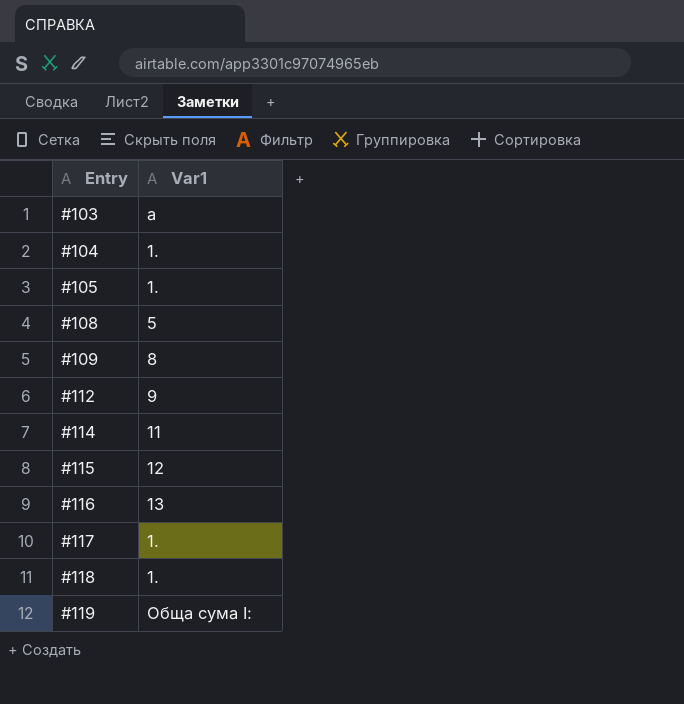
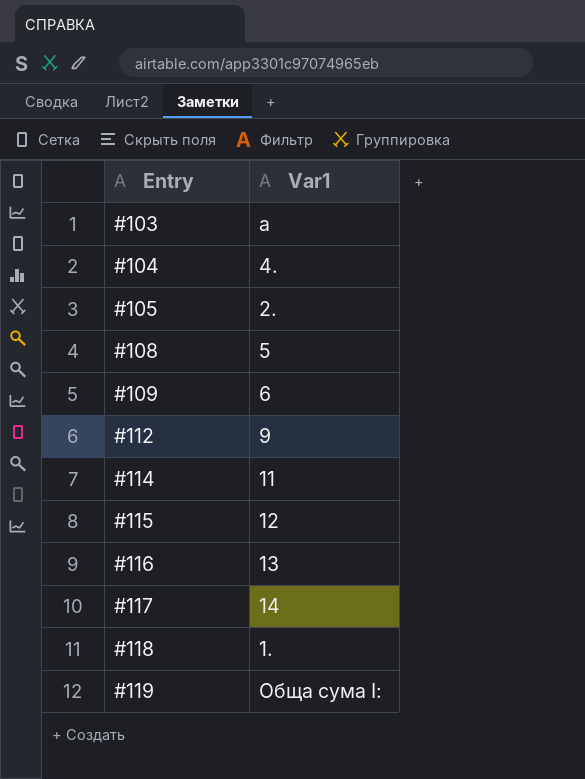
#104 | Var1: 1. -> 4.
#105 | Var1: 1. -> 2.
#109 | Var1: 8 -> 6
#117 | Var1: 1. -> 14

